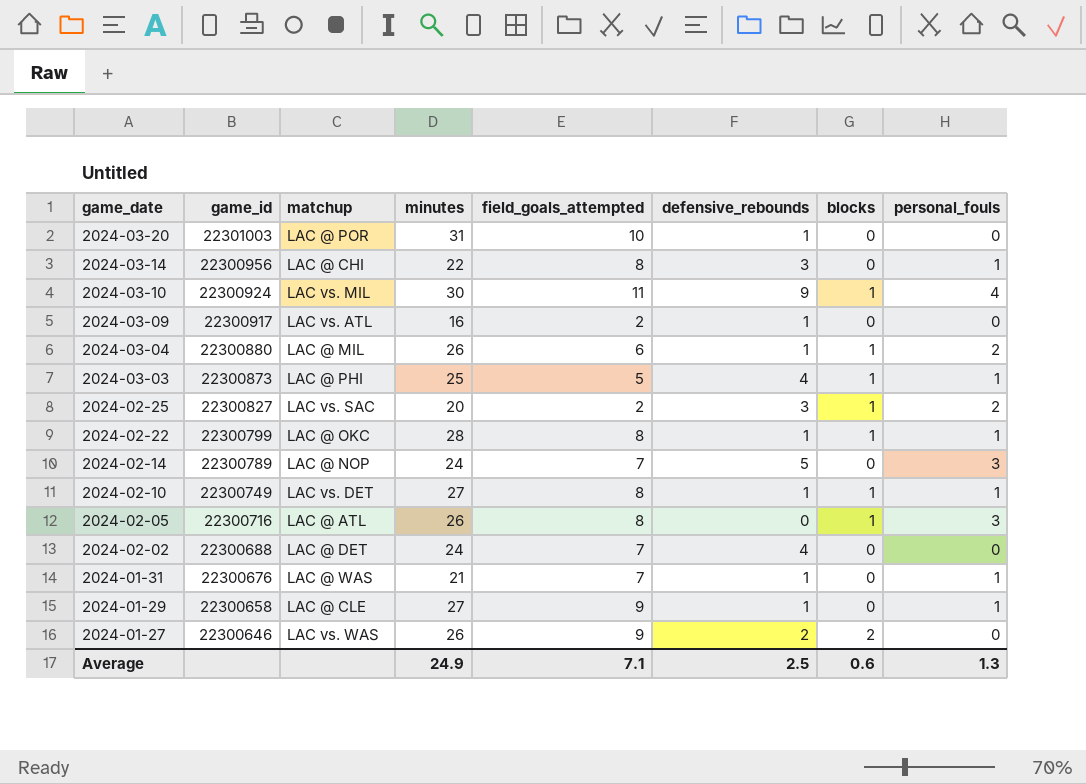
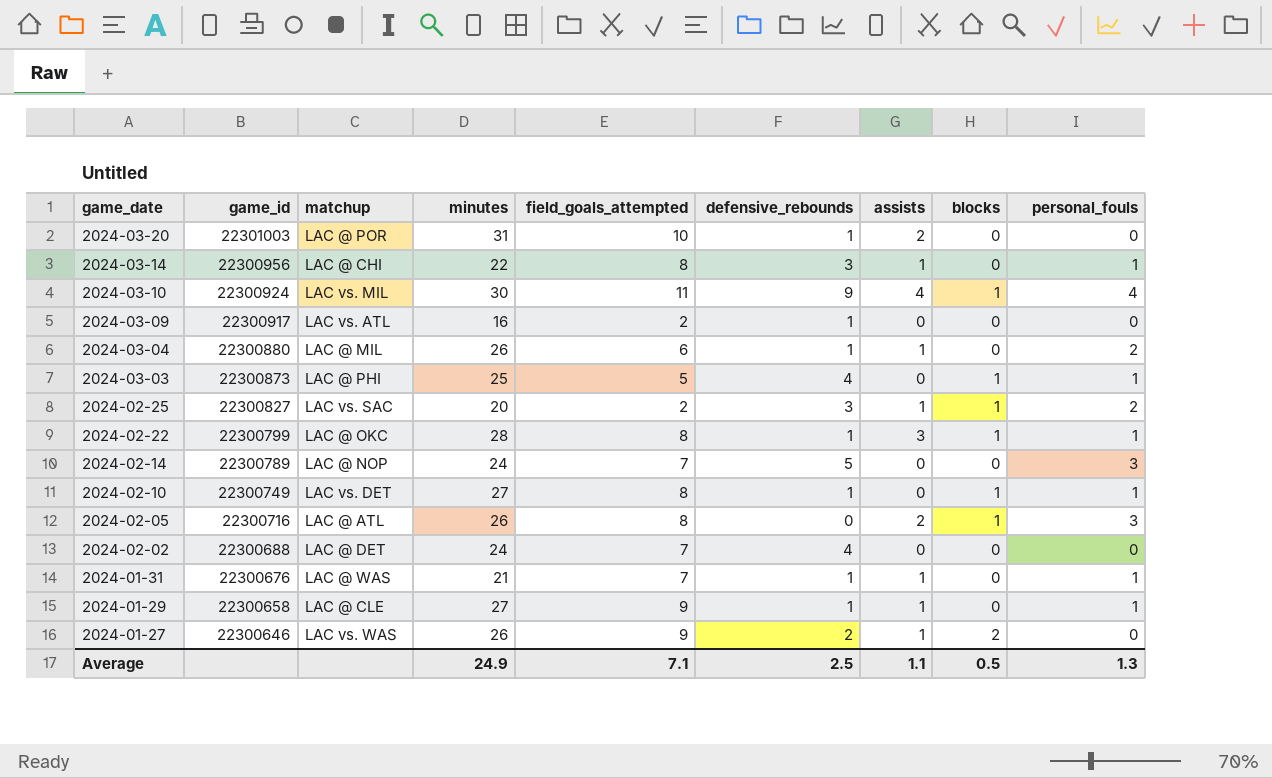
column assists | position: none -> 7
2024-03-04 | blocks: 1 -> 0
Average | blocks: 0.6 -> 0.5

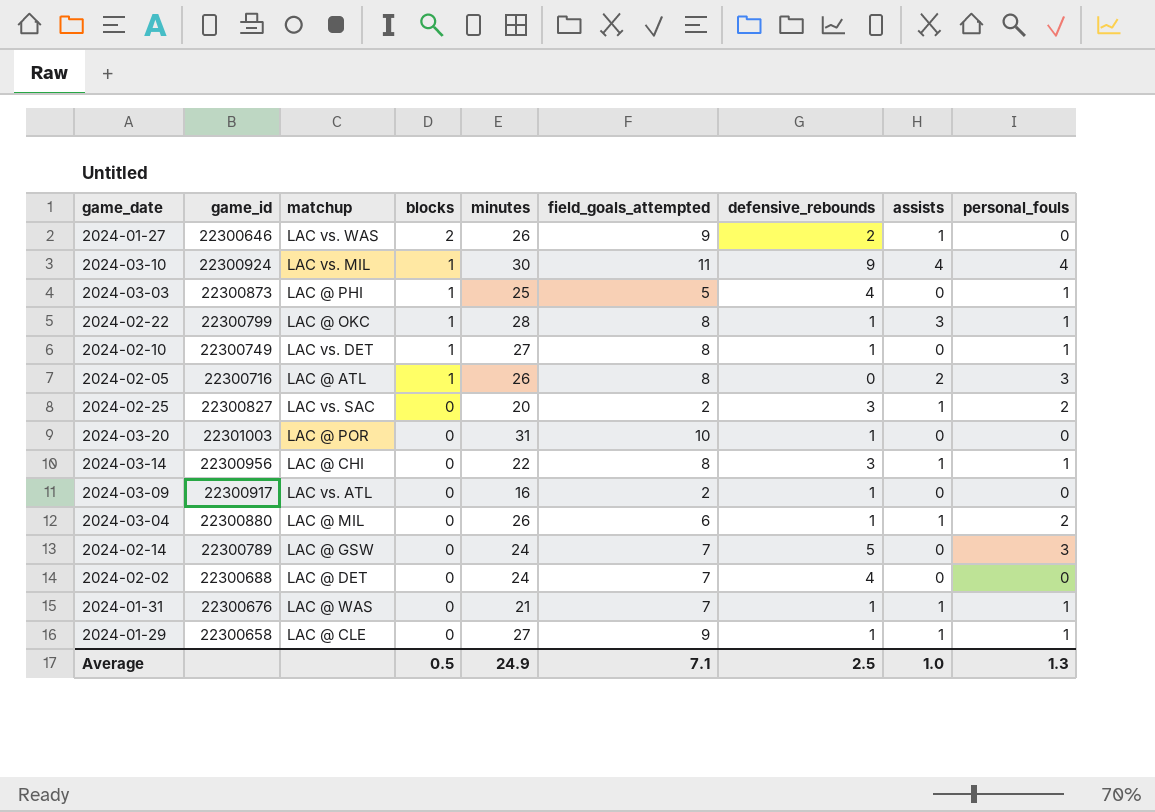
row order: game_date descending -> blocks descending
column blocks | position: 8 -> 4
2024-02-25 | blocks: 1 -> 0
2024-03-20 | assists: 2 -> 0
2024-02-14 | matchup: LAC @ NOP -> LAC @ GSW
Average | assists: 1.1 -> 1.0

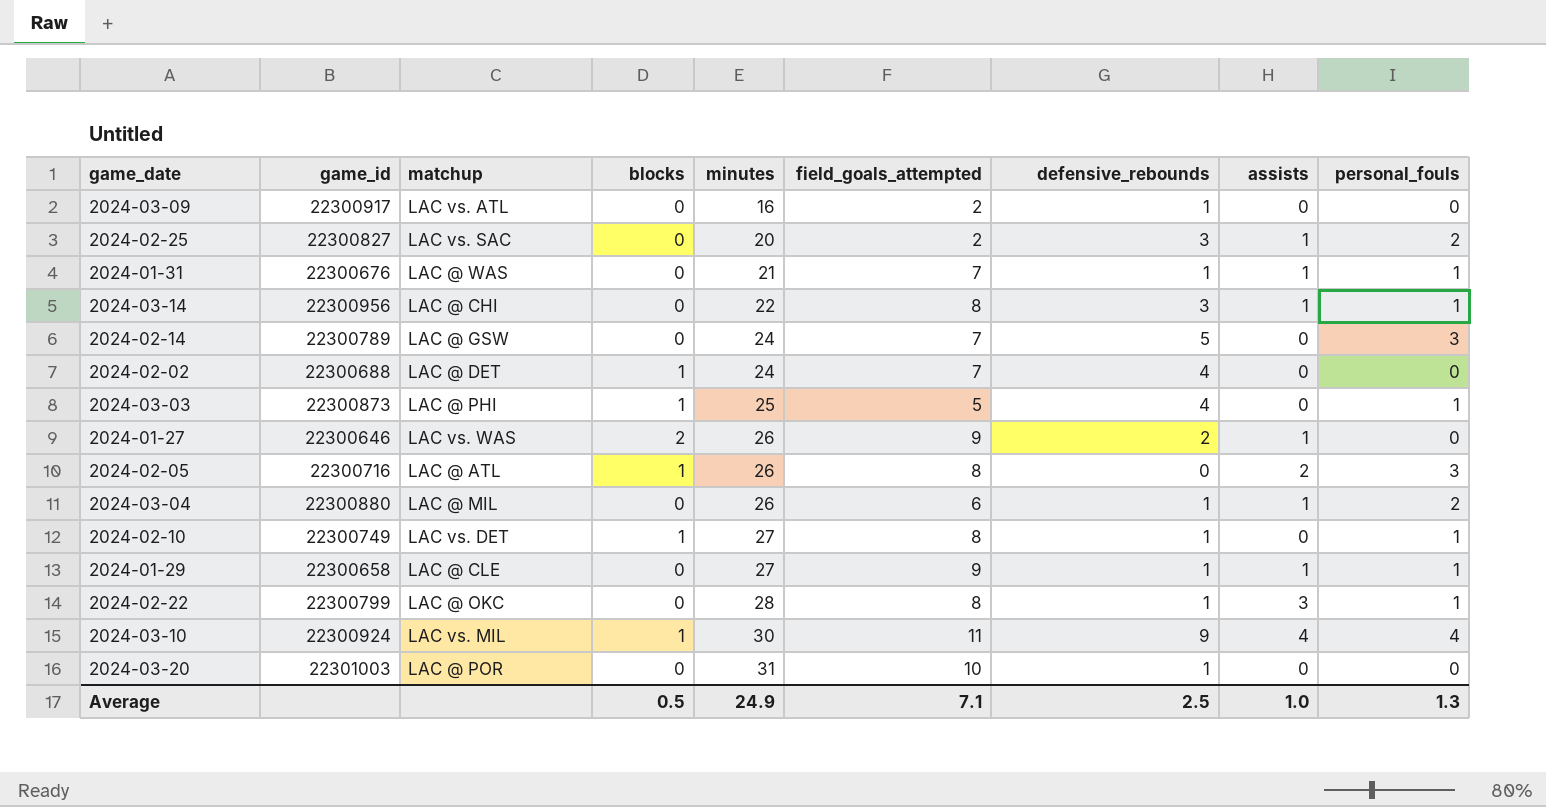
row order: blocks descending -> minutes ascending
2024-02-02 | blocks: 0 -> 1
2024-02-22 | blocks: 1 -> 0

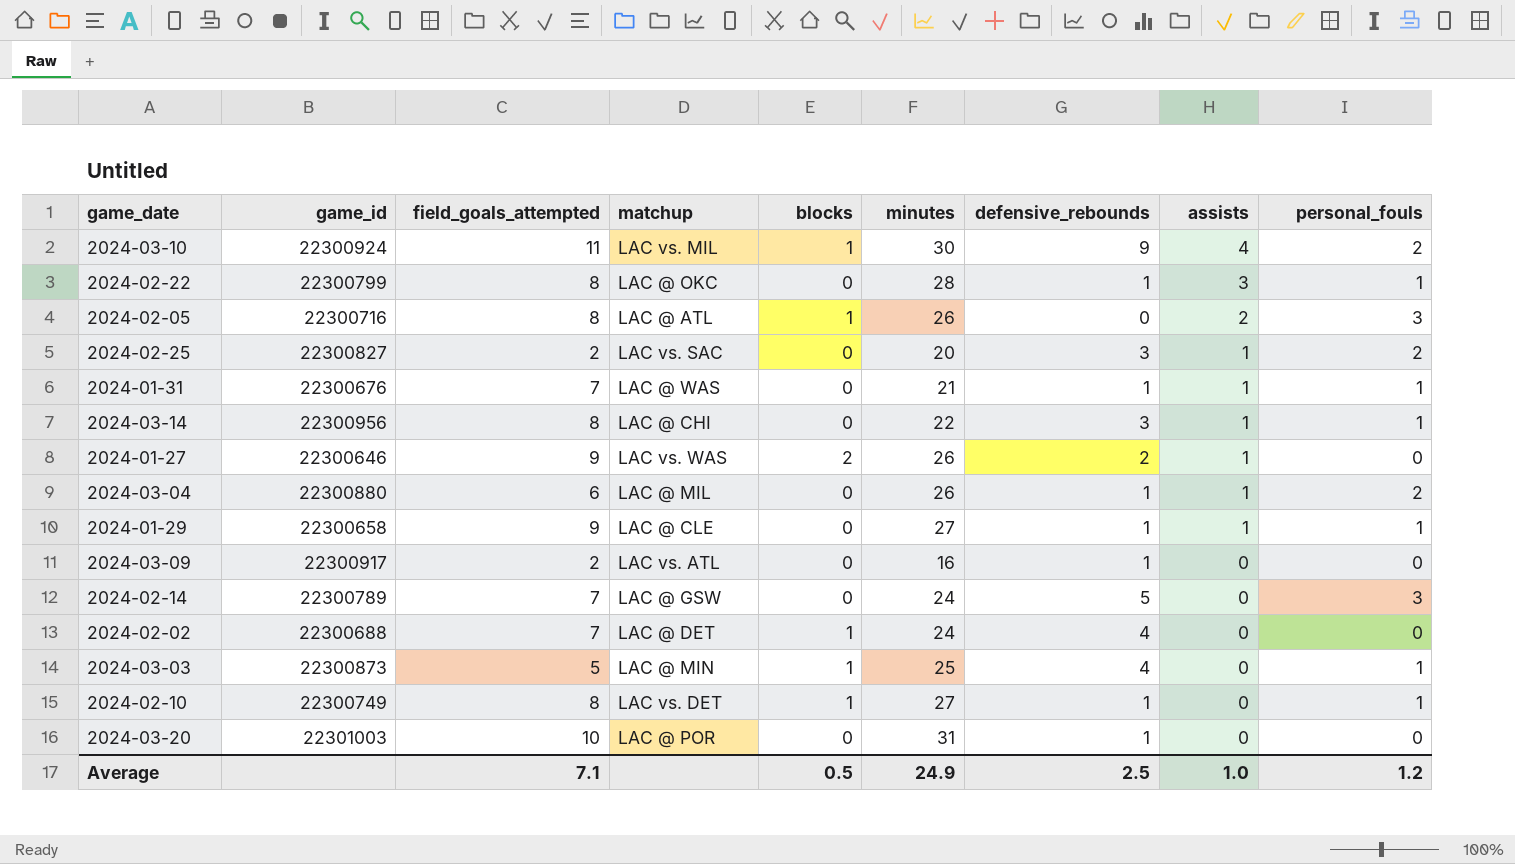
row order: minutes ascending -> assists descending
column field_goals_attempted | position: 6 -> 3
2024-03-10 | personal_fouls: 4 -> 2
2024-03-03 | matchup: LAC @ PHI -> LAC @ MIN
Average | personal_fouls: 1.3 -> 1.2

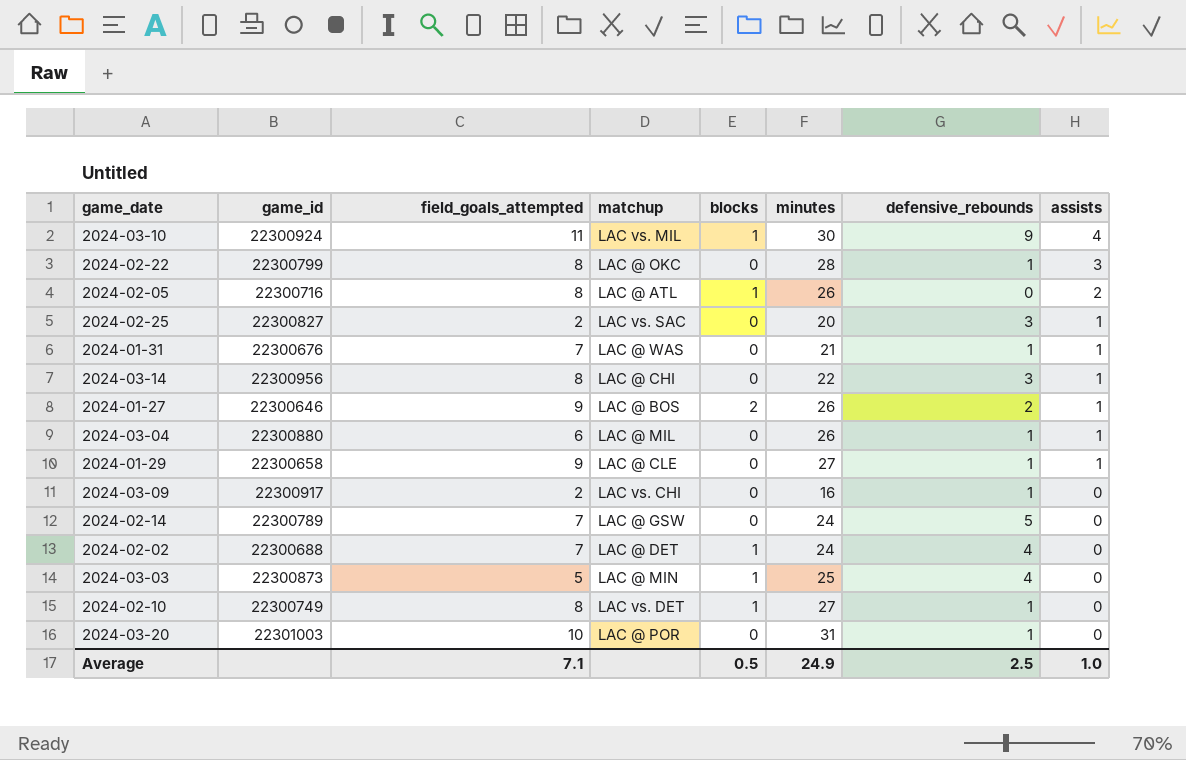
column personal_fouls | position: 9 -> none
2024-01-27 | matchup: LAC vs. WAS -> LAC @ BOS
2024-03-09 | matchup: LAC vs. ATL -> LAC vs. CHI

